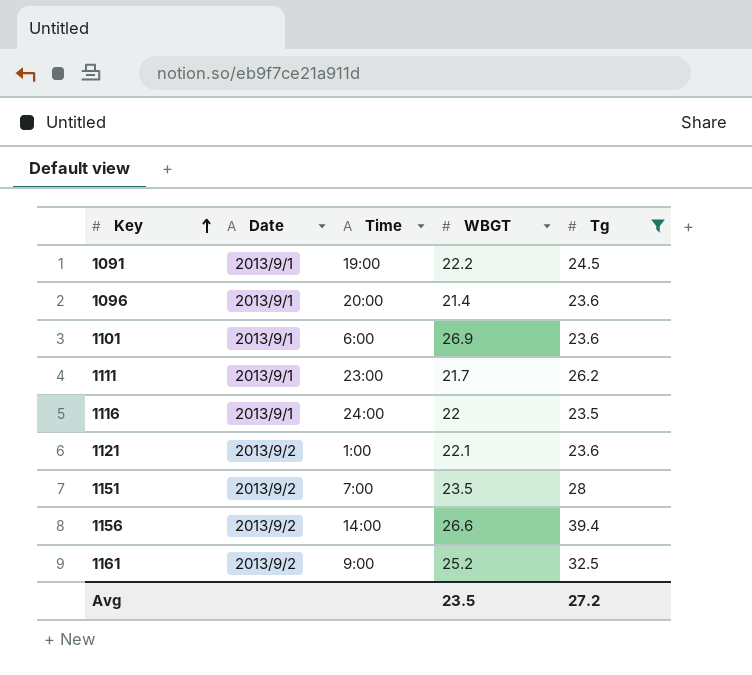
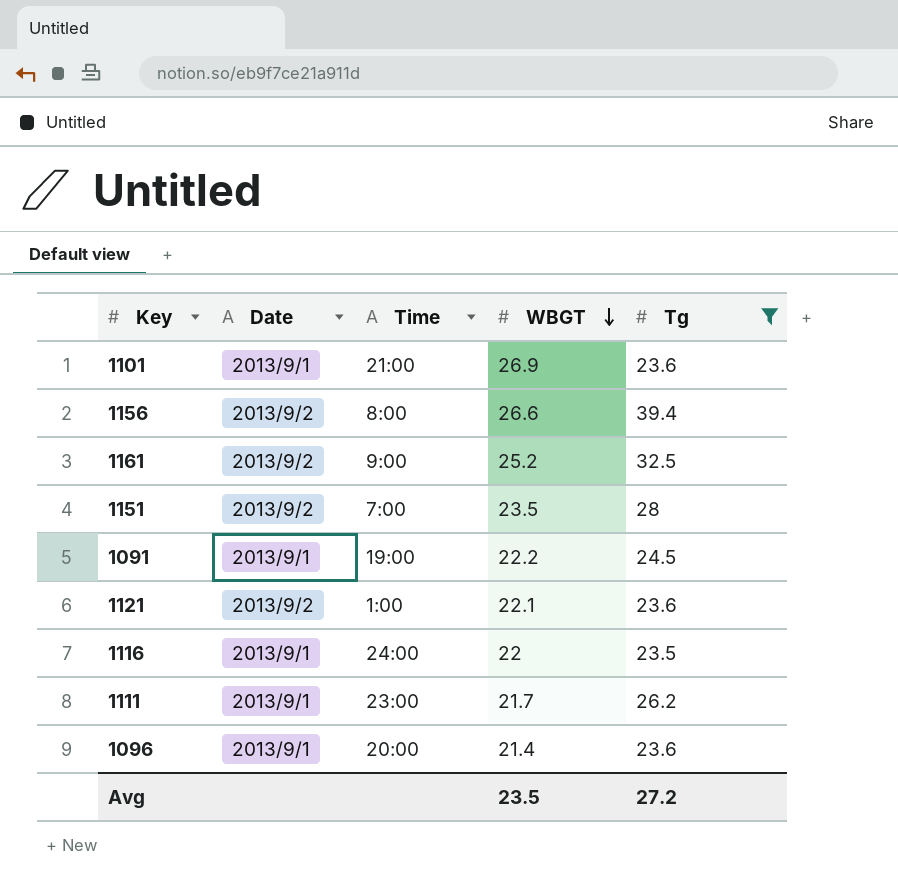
row order: Key ascending -> WBGT descending
1101 | Time: 6:00 -> 21:00
1156 | Time: 14:00 -> 8:00

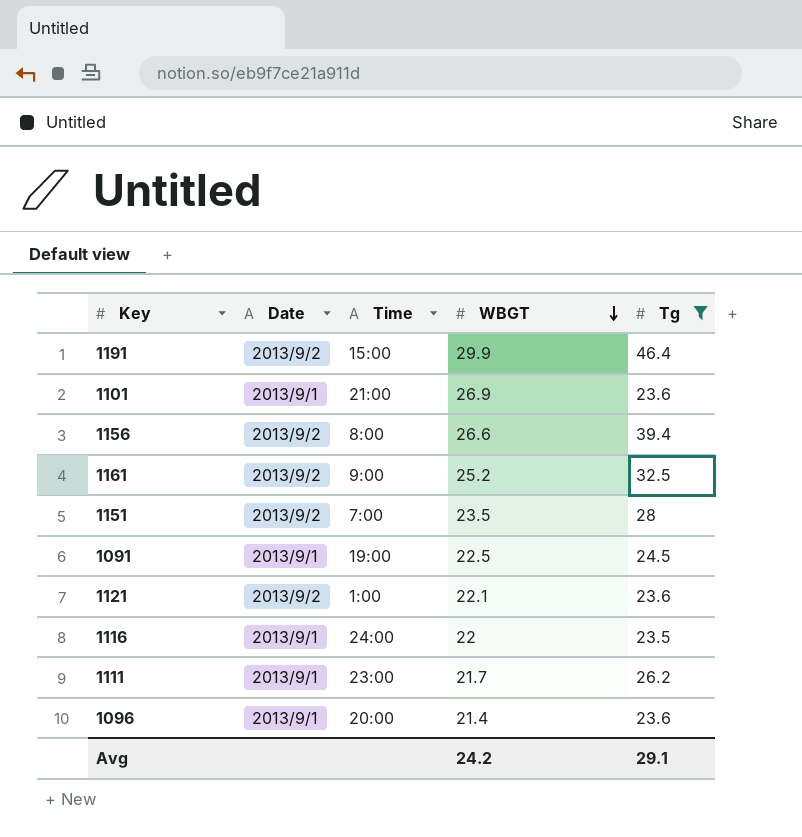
row 1191: none -> 2013/9/2 | 15:00 | 29.9 | 46.4
1091 | WBGT: 22.2 -> 22.5
Avg | WBGT: 23.5 -> 24.2
Avg | Tg: 27.2 -> 29.1

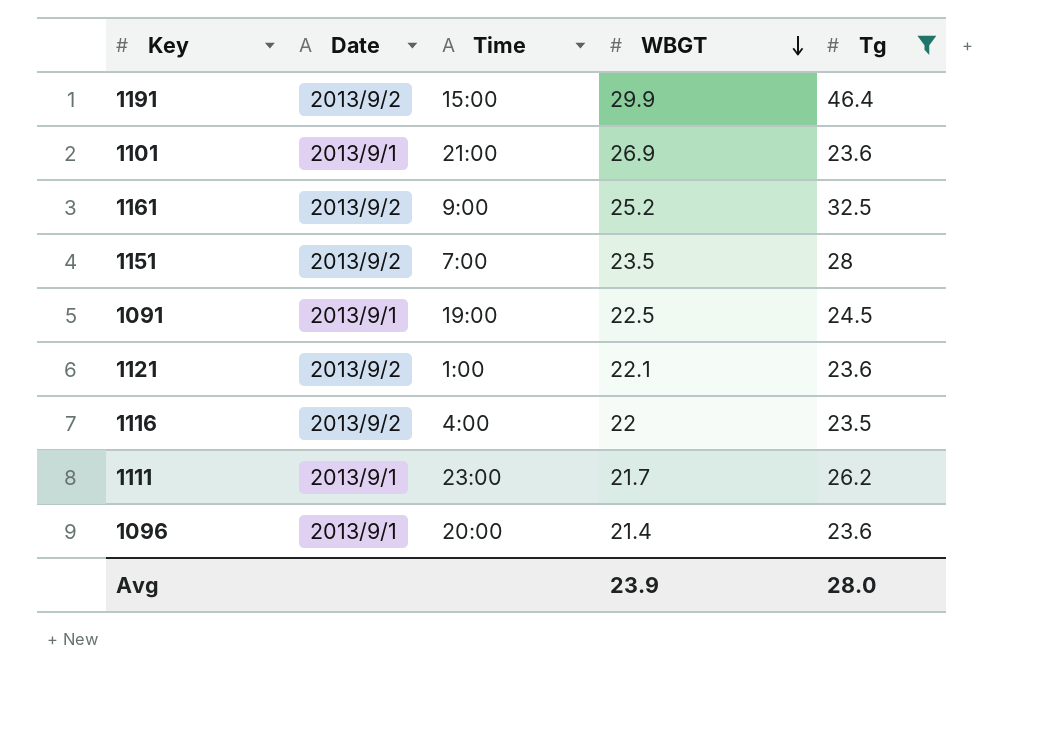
row 1156: 2013/9/2 | 8:00 | 26.6 | 39.4 -> none
1116 | Date: 2013/9/1 -> 2013/9/2
1116 | Time: 24:00 -> 4:00
Avg | WBGT: 24.2 -> 23.9
Avg | Tg: 29.1 -> 28.0

